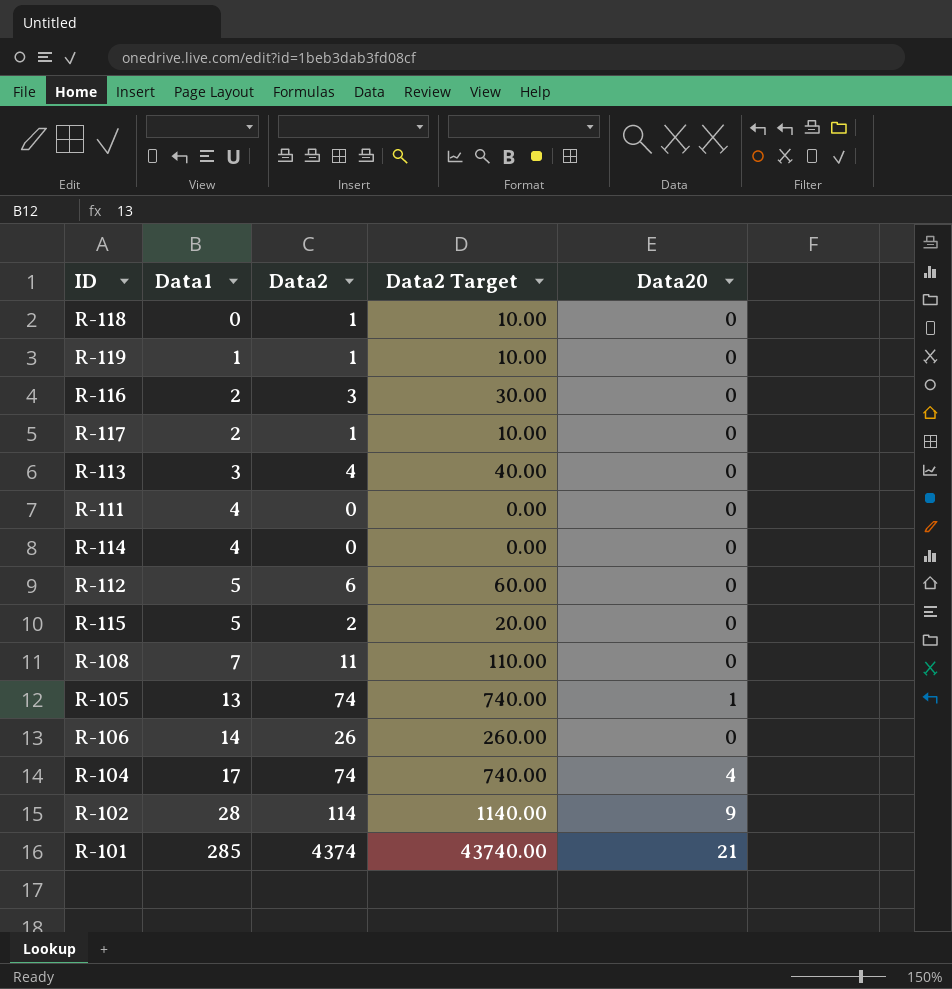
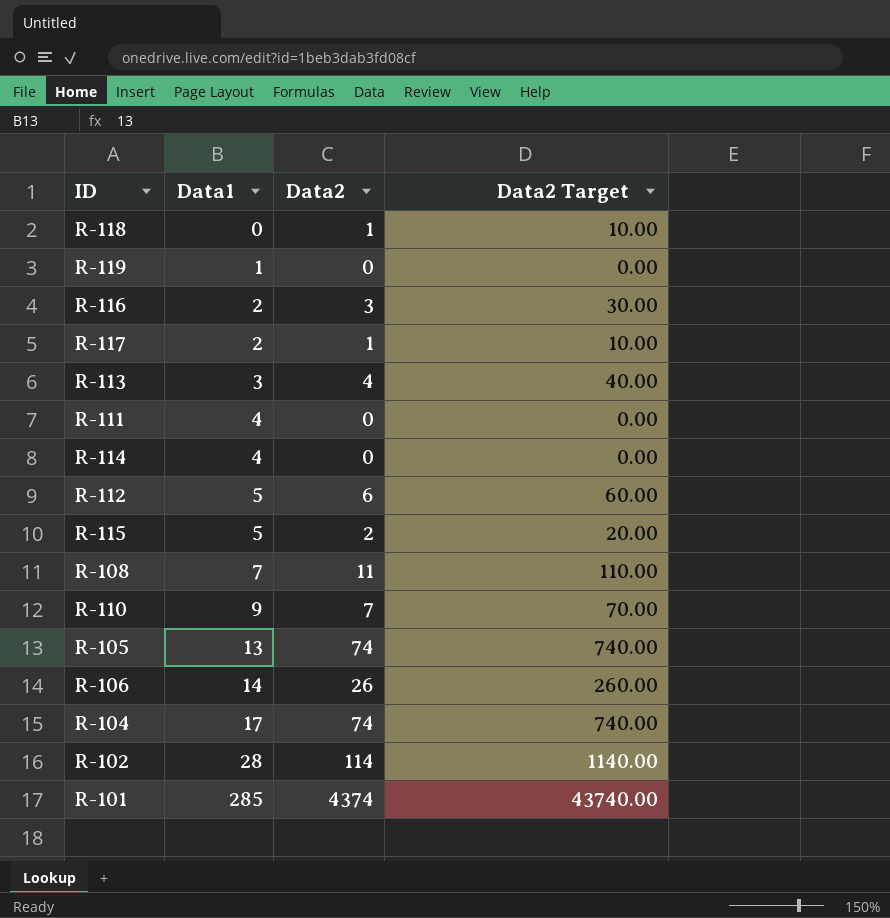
column Data20 | position: 5 -> none
R-119 | Data2: 1 -> 0
R-119 | Data2 Target: 10.00 -> 0.00
row R-110: none -> 9 | 7 | 70.00

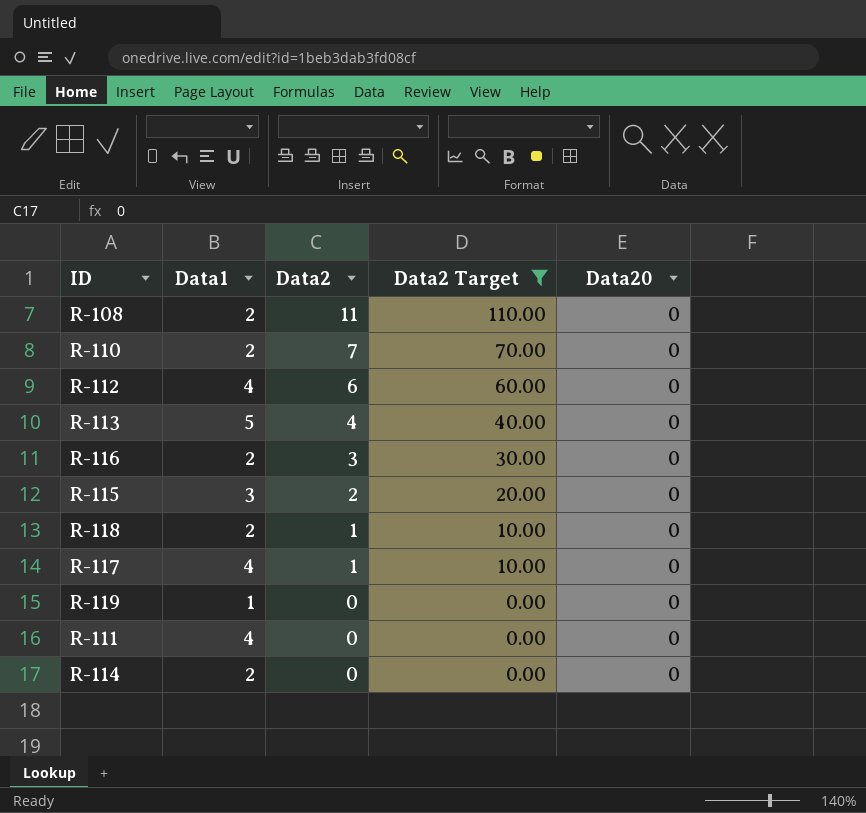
filter: none -> Data2 Target <= 110.00
row order: Data1 ascending -> Data2 descending
column Data20 | position: none -> 5
R-108 | Data1: 7 -> 2
R-110 | Data1: 9 -> 2
R-112 | Data1: 5 -> 4
R-113 | Data1: 3 -> 5
R-115 | Data1: 5 -> 3
R-118 | Data1: 0 -> 2
R-117 | Data1: 2 -> 4
R-114 | Data1: 4 -> 2

